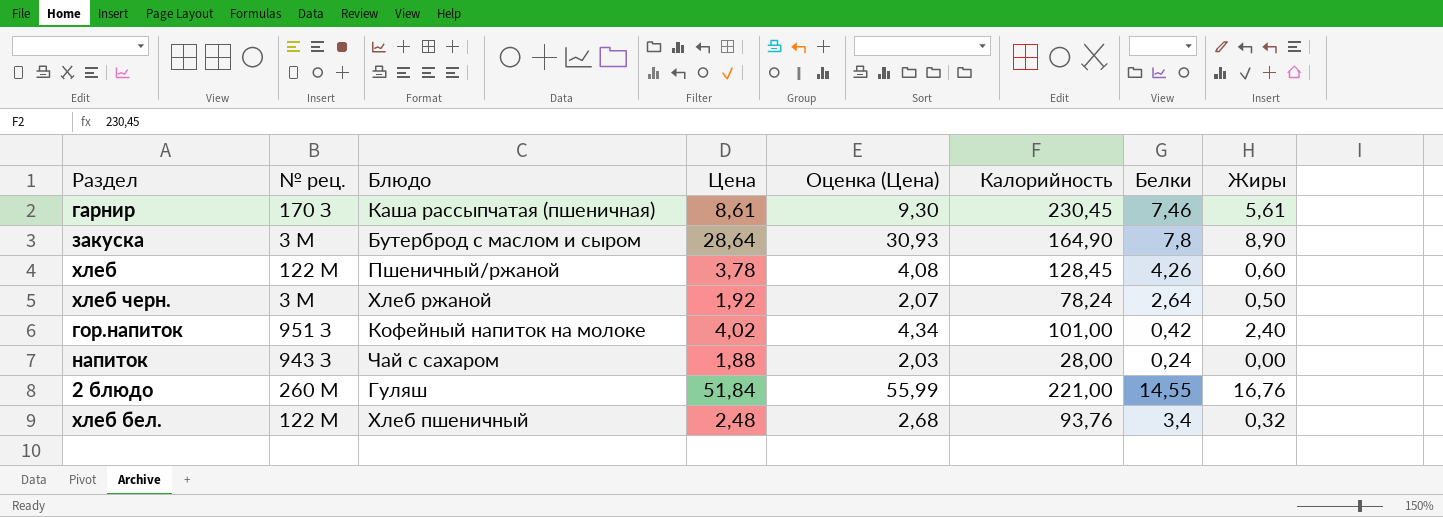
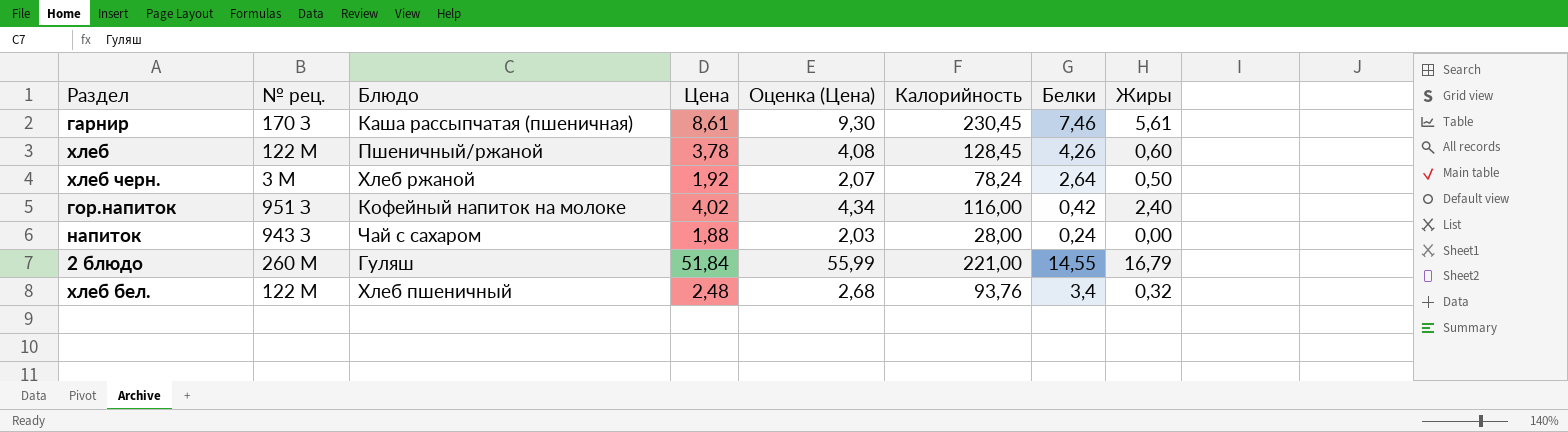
row закуска: 3 М | Бутерброд с маслом и сыром | 28,64 | 30,93 | 164,90 | 7,8 | 8,90 -> none
гор.напиток | Калорийность: 101,00 -> 116,00
2 блюдо | Жиры: 16,76 -> 16,79

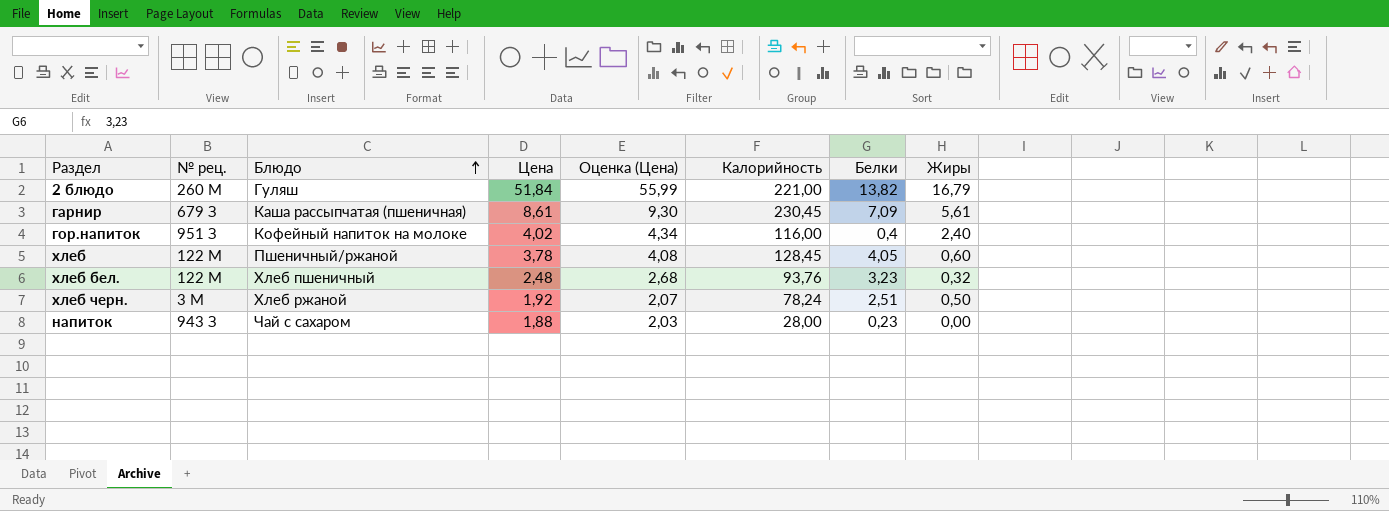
row order: none -> Блюдо ascending
2 блюдо | Белки: 14,55 -> 13,82
гарнир | № рец.: 170 З -> 679 З
гарнир | Белки: 7,46 -> 7,09
гор.напиток | Белки: 0,42 -> 0,4
хлеб | Белки: 4,26 -> 4,05
хлеб бел. | Белки: 3,4 -> 3,23
хлеб черн. | Белки: 2,64 -> 2,51
напиток | Белки: 0,24 -> 0,23

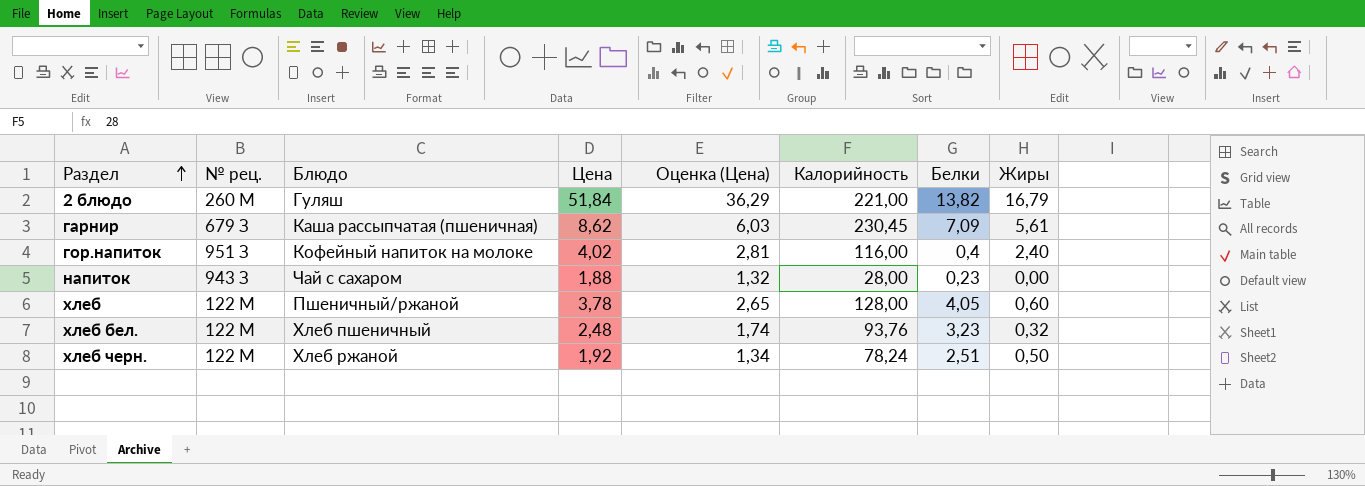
row order: Блюдо ascending -> Раздел ascending
column Оценка (Цена) | formula: [Цена] * 1,08 -> [Цена] * 0,7
гарнир | Цена: 8,61 -> 8,62
хлеб | Калорийность: 128,45 -> 128,00
хлеб черн. | № рец.: 3 М -> 122 М

